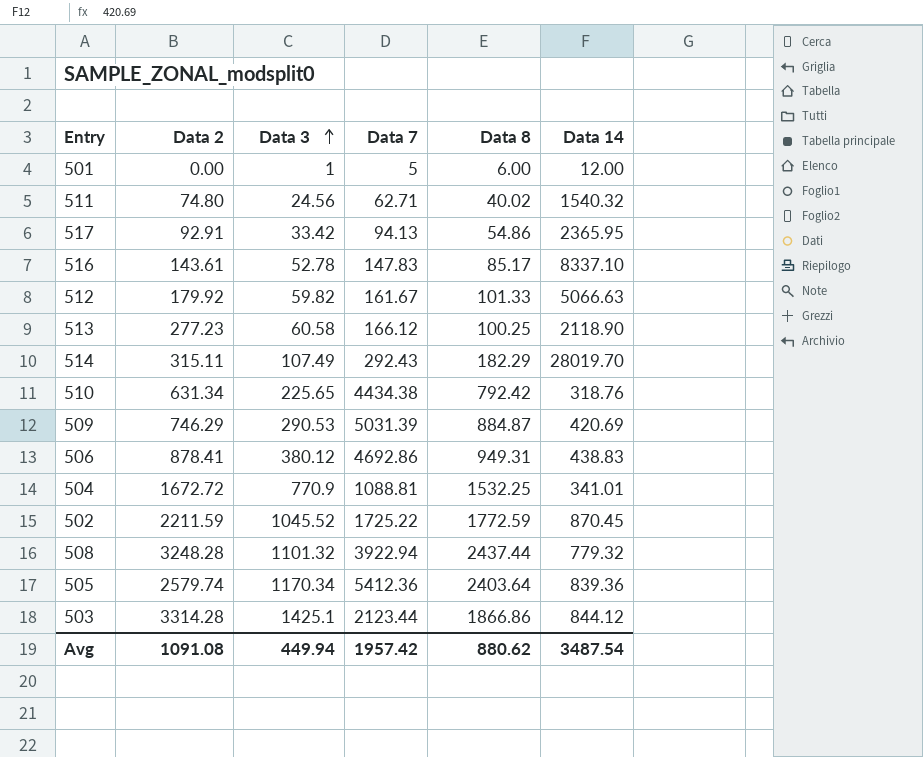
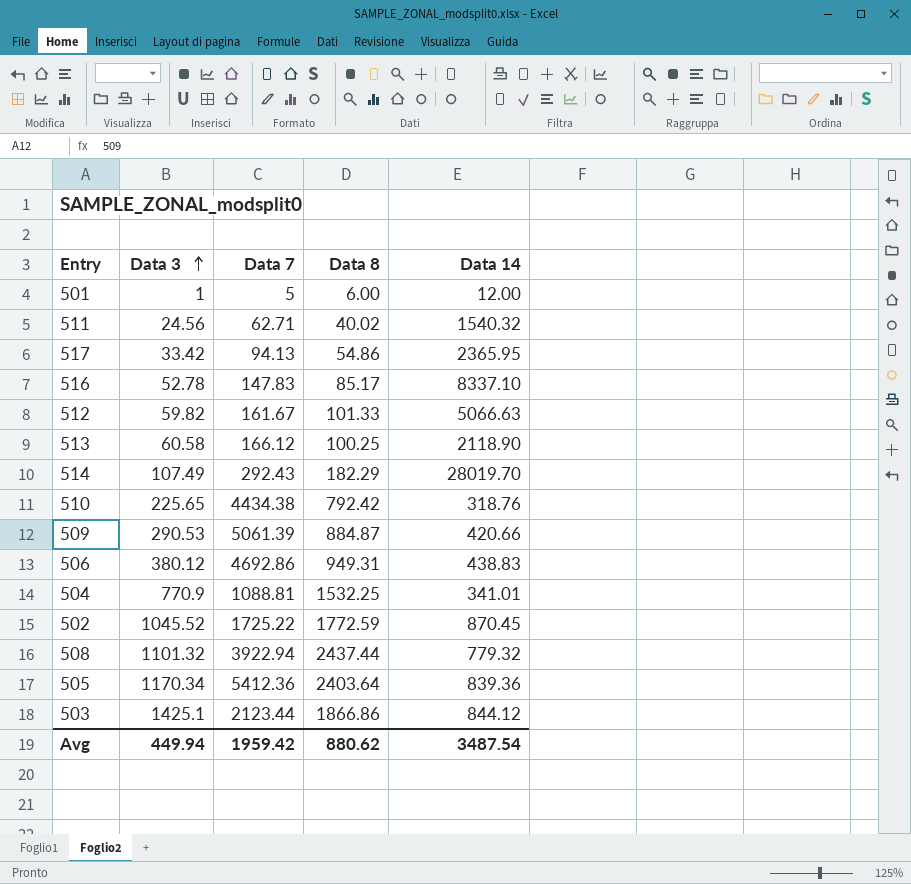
column Data 2 | position: 2 -> none
509 | Data 7: 5031.39 -> 5061.39
509 | Data 14: 420.69 -> 420.66
Avg | Data 7: 1957.42 -> 1959.42

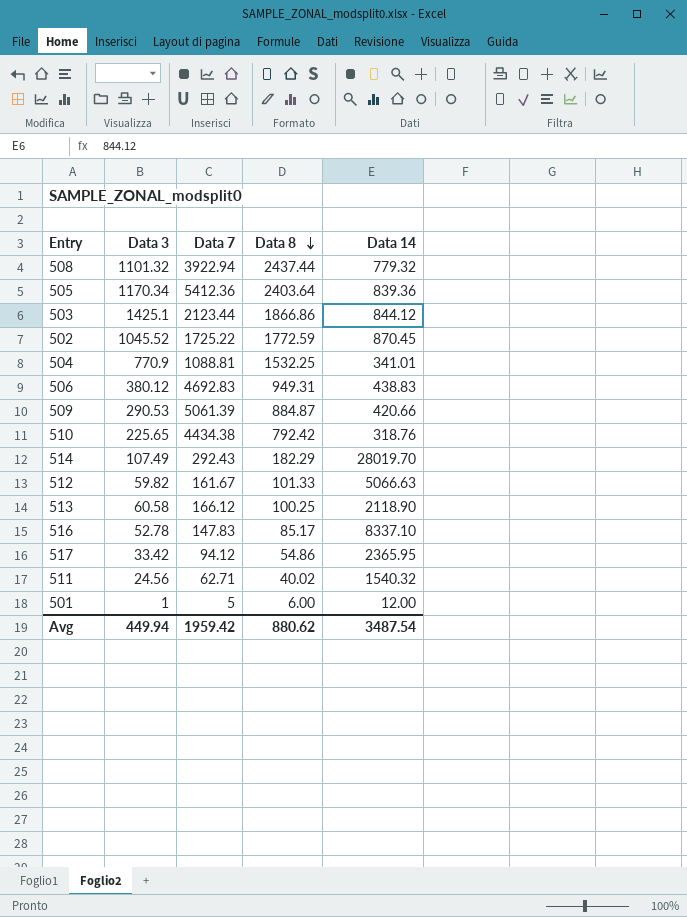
row order: Data 3 ascending -> Data 8 descending
506 | Data 7: 4692.86 -> 4692.83
517 | Data 7: 94.13 -> 94.12

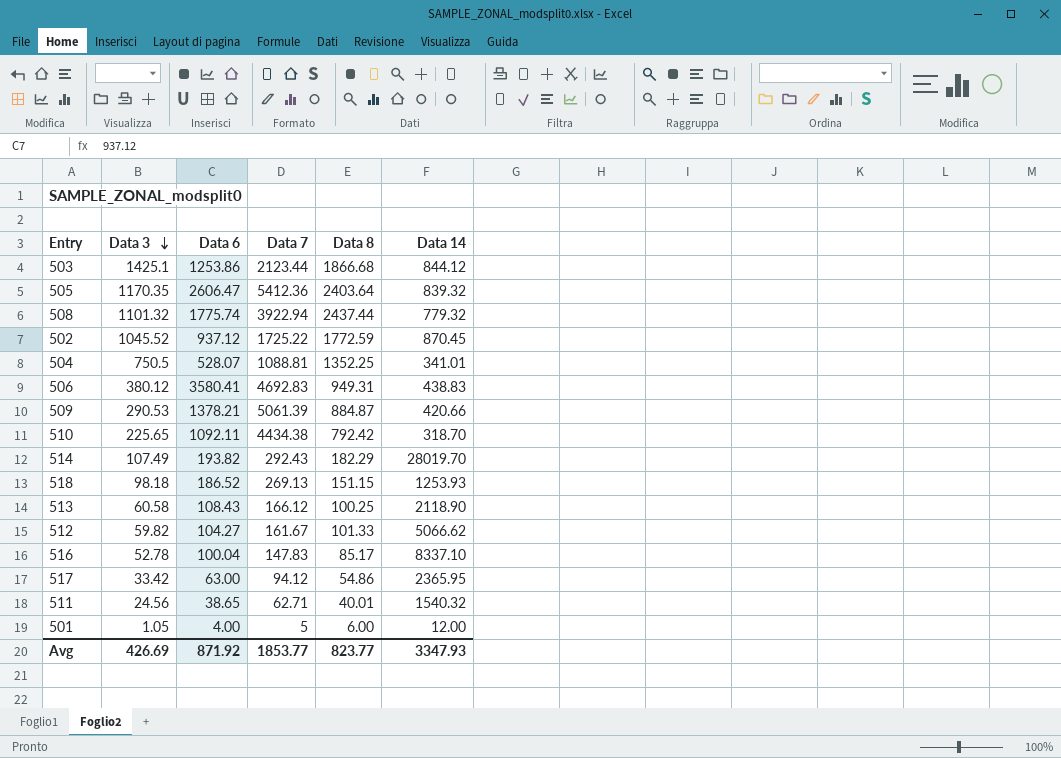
row order: Data 8 descending -> Data 3 descending
column Data 6 | position: none -> 3
503 | Data 8: 1866.86 -> 1866.68
505 | Data 3: 1170.34 -> 1170.35
505 | Data 14: 839.36 -> 839.32
504 | Data 3: 770.9 -> 750.5
504 | Data 8: 1532.25 -> 1352.25
510 | Data 14: 318.76 -> 318.70
row 518: none -> 98.18 | 186.52 | 269.13 | 151.15 | 1253.93
512 | Data 14: 5066.63 -> 5066.62
511 | Data 8: 40.02 -> 40.01
501 | Data 3: 1 -> 1.05
Avg | Data 3: 449.94 -> 426.69
Avg | Data 7: 1959.42 -> 1853.77
Avg | Data 8: 880.62 -> 823.77
Avg | Data 14: 3487.54 -> 3347.93

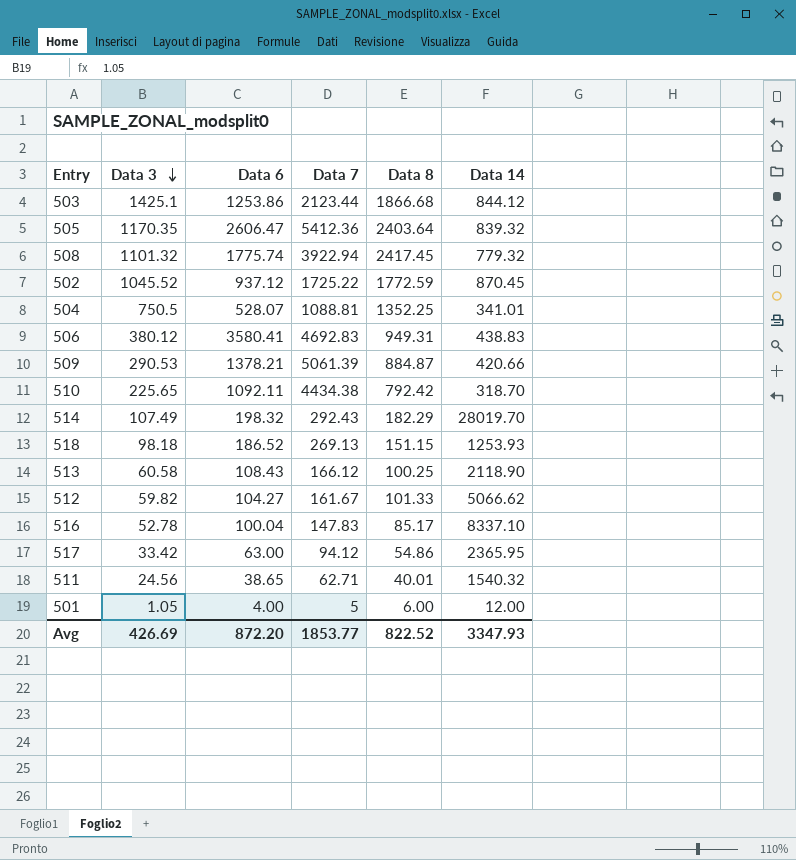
508 | Data 8: 2437.44 -> 2417.45
514 | Data 6: 193.82 -> 198.32
Avg | Data 6: 871.92 -> 872.20
Avg | Data 8: 823.77 -> 822.52

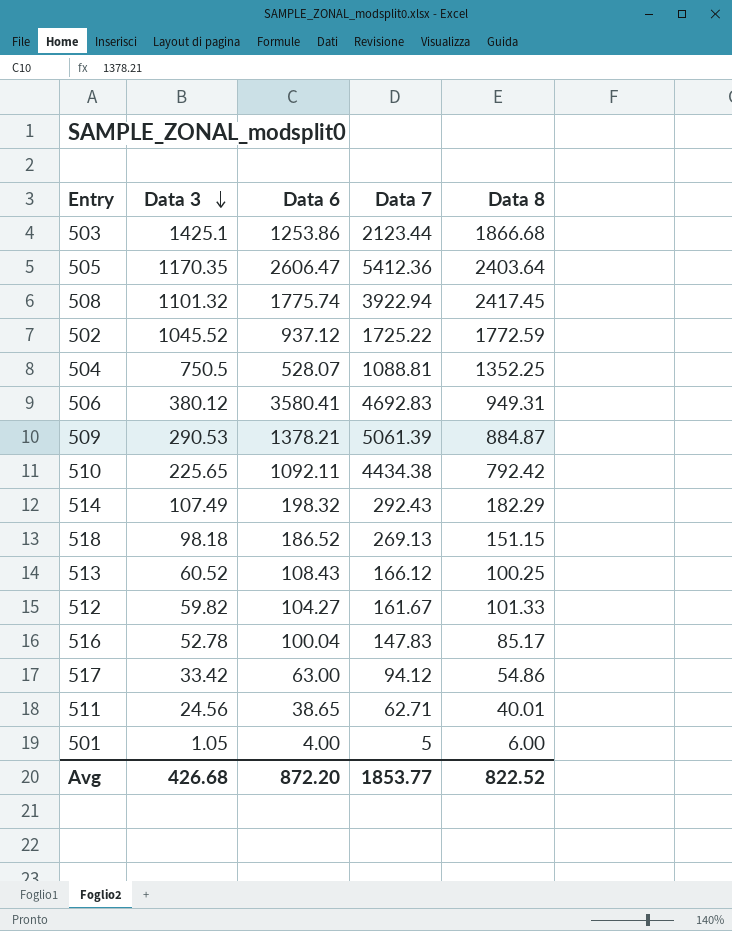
column Data 14 | position: 6 -> none
513 | Data 3: 60.58 -> 60.52
Avg | Data 3: 426.69 -> 426.68

